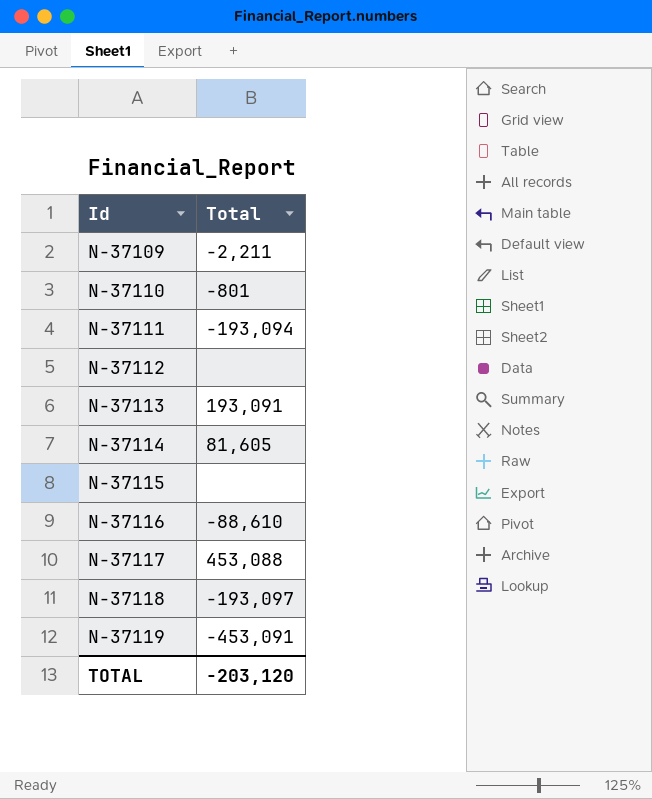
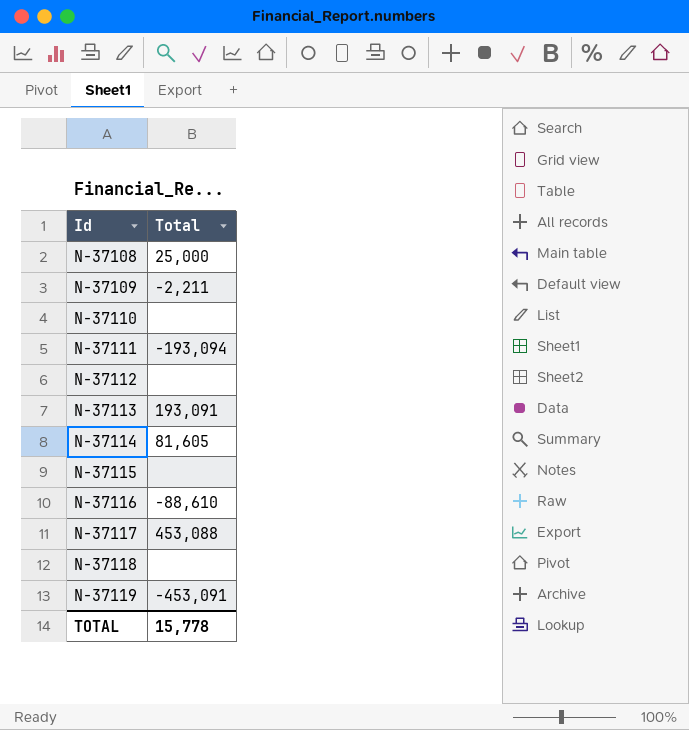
row N-37108: none -> 25,000
N-37110 | Total: -801 -> none
N-37118 | Total: -193,097 -> none
TOTAL | Total: -203,120 -> 15,778

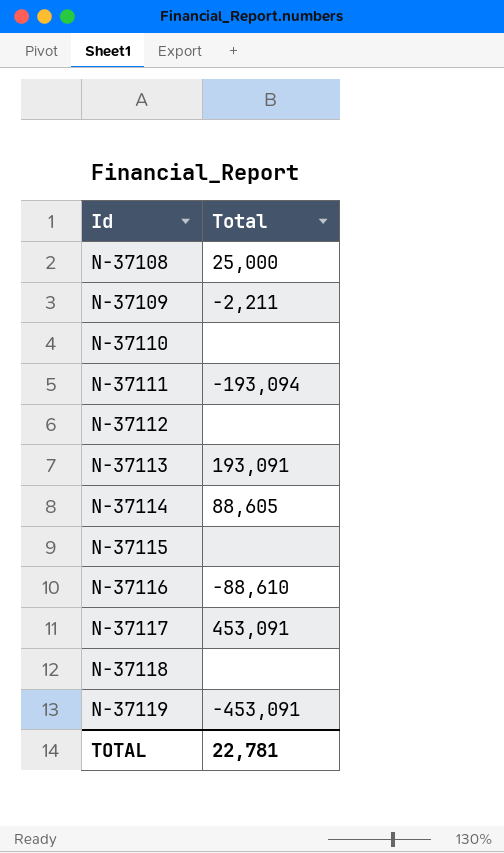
N-37114 | Total: 81,605 -> 88,605
N-37117 | Total: 453,088 -> 453,091
TOTAL | Total: 15,778 -> 22,781

